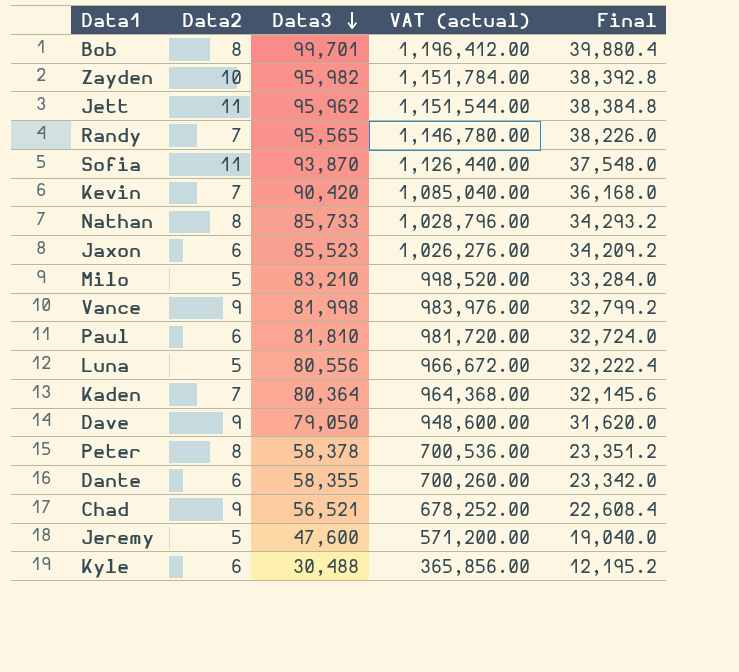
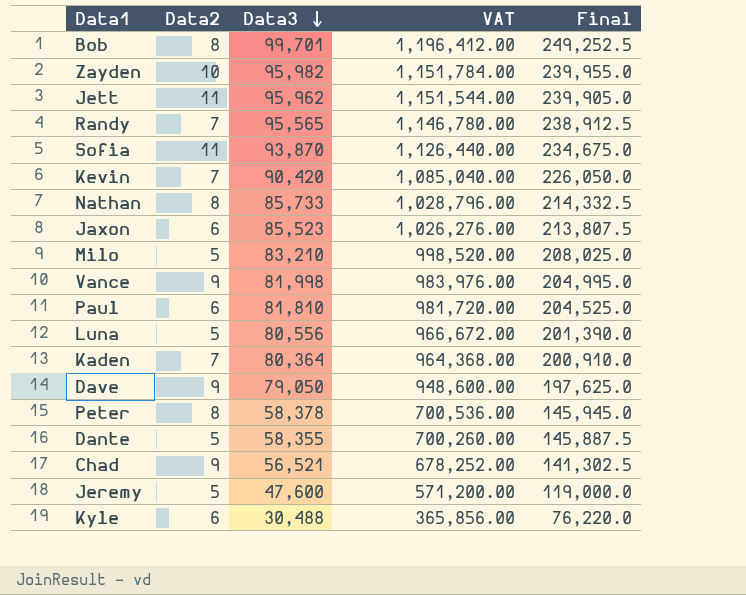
column name: VAT (actual) -> VAT
column Final | formula: [Data3] * 0.4 -> [Data3] * 2.5
Dante | Data2: 6 -> 5

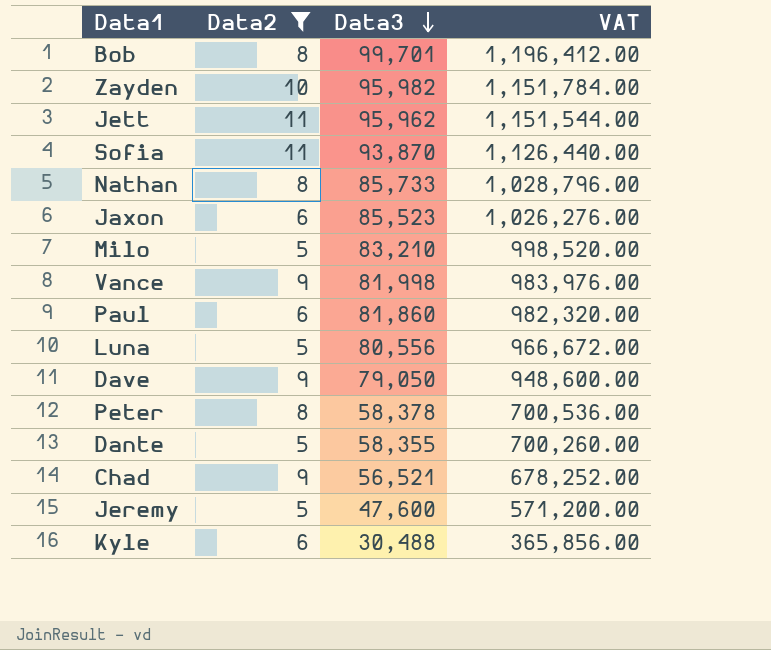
filter: none -> Data2 != 7
column Final | formula: [Data3] * 2.5 -> none
Paul | Data3: 81,810 -> 81,860
Paul | VAT: 981,720.00 -> 982,320.00

